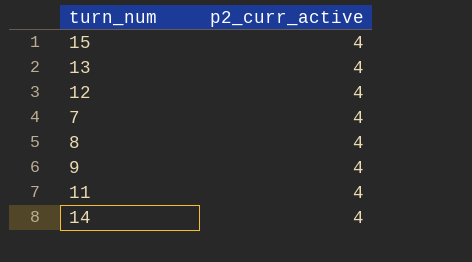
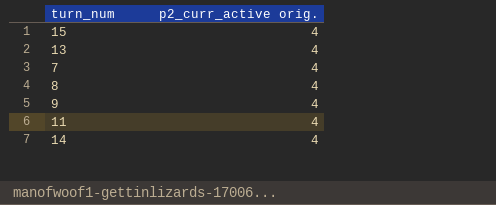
column name: p2_curr_active -> p2_curr_active orig.
row 12: 4 -> none

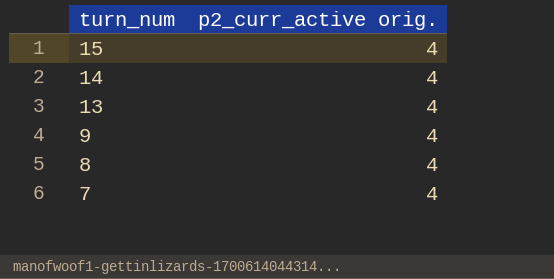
row order: none -> turn_num descending
row 11: 4 -> none

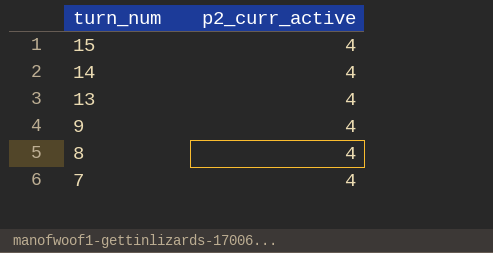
column name: p2_curr_active orig. -> p2_curr_active

